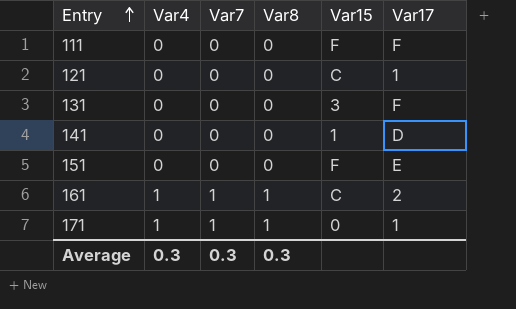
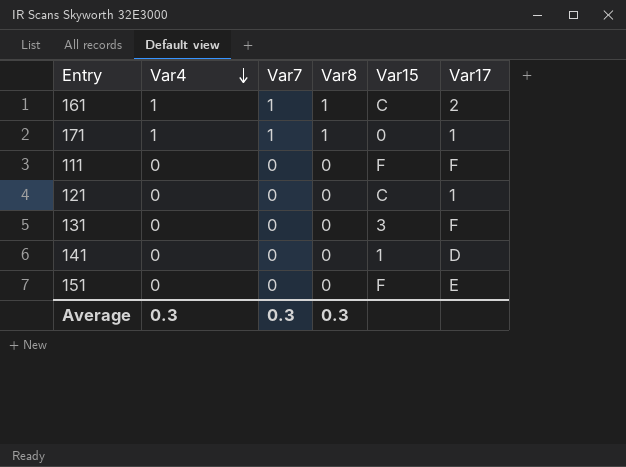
row order: Entry ascending -> Var4 descending

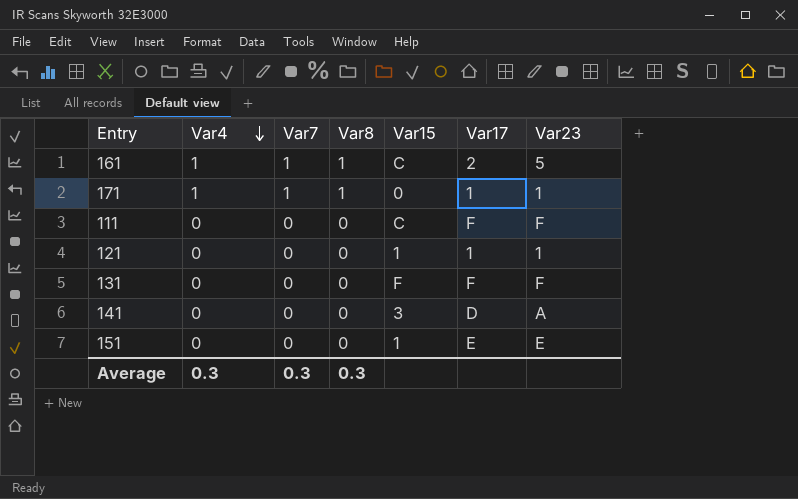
column Var23 | position: none -> 7
111 | Var15: F -> C
121 | Var15: C -> 1
131 | Var15: 3 -> F
141 | Var15: 1 -> 3
151 | Var15: F -> 1

